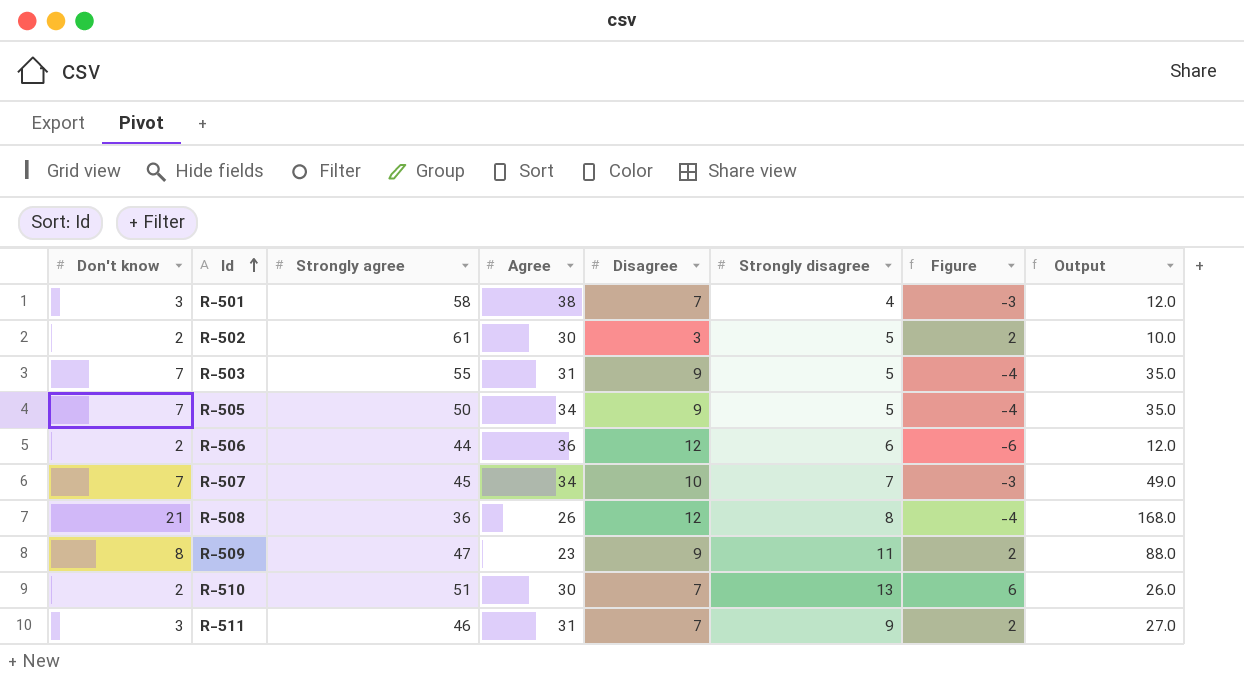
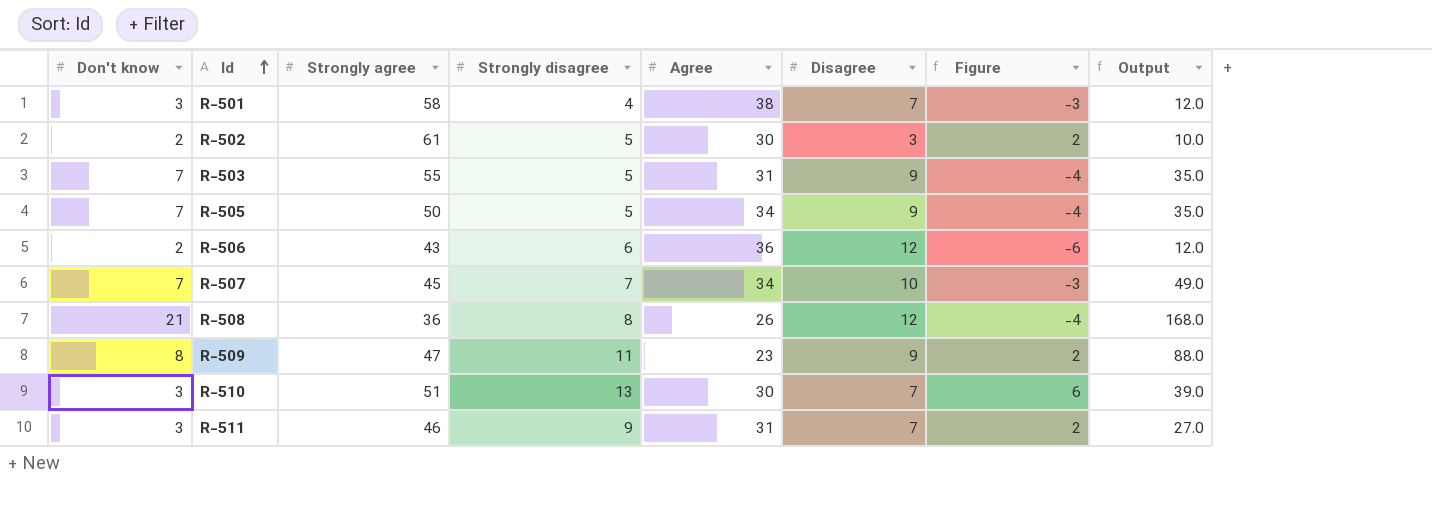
column Strongly disagree | position: 6 -> 4
R-506 | Strongly agree: 44 -> 43
R-510 | Don't know: 2 -> 3
R-510 | Output: 26.0 -> 39.0

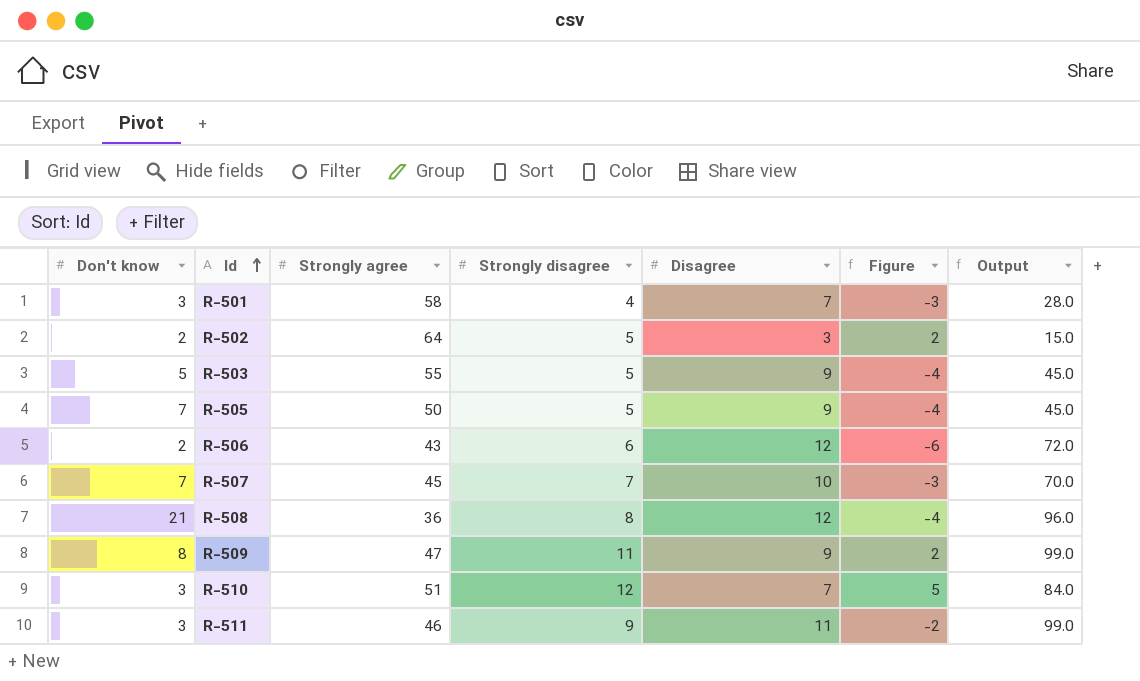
column Agree | position: 5 -> none
column Output | formula: [Don't know] * [Strongly disagree] -> [Strongly disagree] * [Disagree]
R-502 | Strongly agree: 61 -> 64
R-503 | Don't know: 7 -> 5
R-510 | Strongly disagree: 13 -> 12
R-510 | Figure: 6 -> 5
R-511 | Disagree: 7 -> 11
R-511 | Figure: 2 -> -2

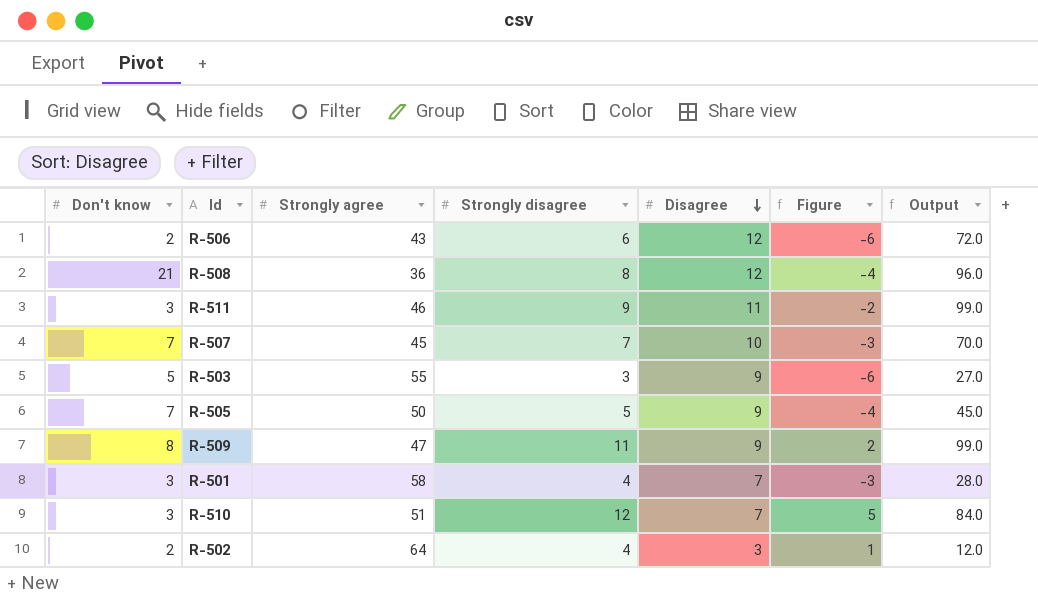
row order: Id ascending -> Disagree descending
R-503 | Strongly disagree: 5 -> 3
R-503 | Figure: -4 -> -6
R-503 | Output: 45.0 -> 27.0
R-502 | Strongly disagree: 5 -> 4
R-502 | Figure: 2 -> 1
R-502 | Output: 15.0 -> 12.0

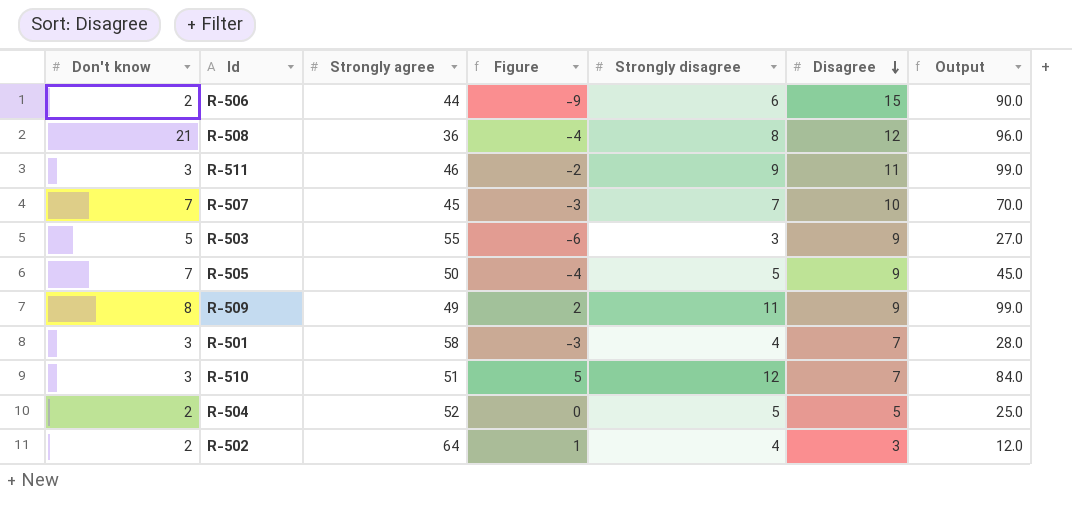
column Figure | position: 6 -> 4
R-506 | Strongly agree: 43 -> 44
R-506 | Figure: -6 -> -9
R-506 | Disagree: 12 -> 15
R-506 | Output: 72.0 -> 90.0
R-509 | Strongly agree: 47 -> 49
row R-504: none -> 2 | 52 | 0 | 5 | 5 | 25.0

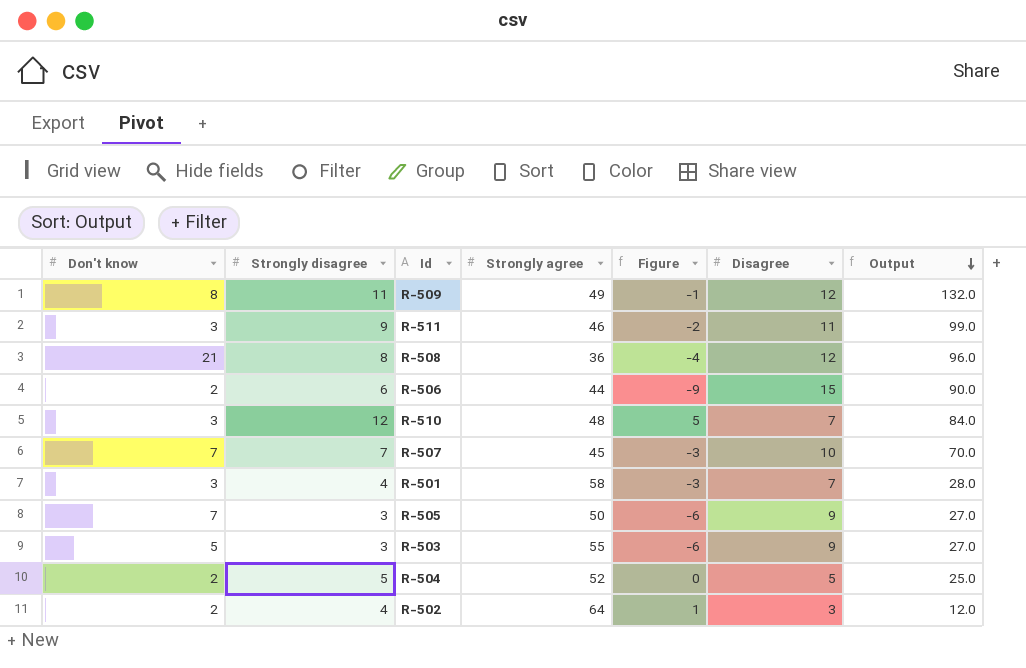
row order: Disagree descending -> Output descending
column Strongly disagree | position: 5 -> 2
R-509 | Figure: 2 -> -1
R-509 | Disagree: 9 -> 12
R-509 | Output: 99.0 -> 132.0
R-510 | Strongly agree: 51 -> 48
R-505 | Strongly disagree: 5 -> 3
R-505 | Figure: -4 -> -6
R-505 | Output: 45.0 -> 27.0

